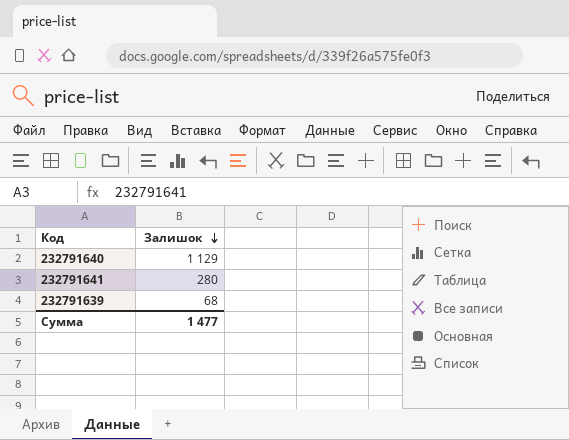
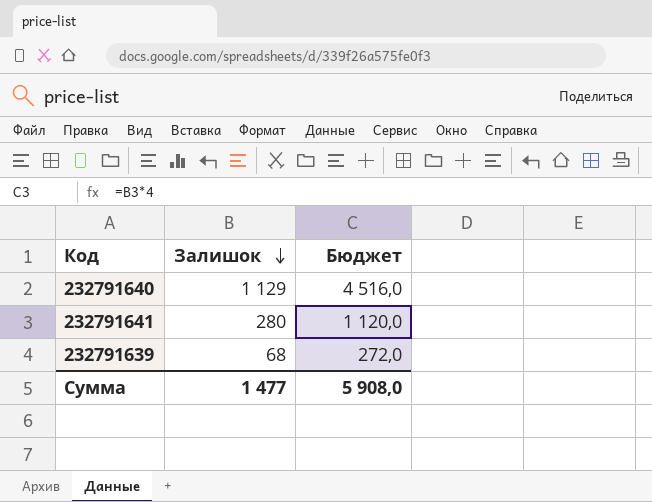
column Бюджет | formula: none -> [Залишок] * 4

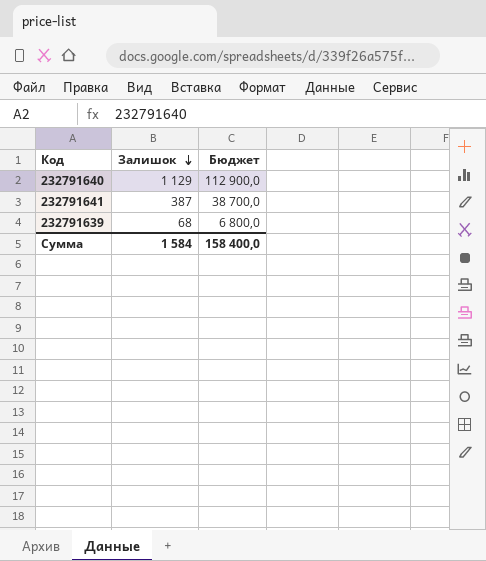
column Бюджет | formula: [Залишок] * 4 -> [Залишок] * 100
232791641 | Залишок: 280 -> 387
Сумма | Залишок: 1 477 -> 1 584
Сумма | Бюджет: 5 908,0 -> 158 400,0

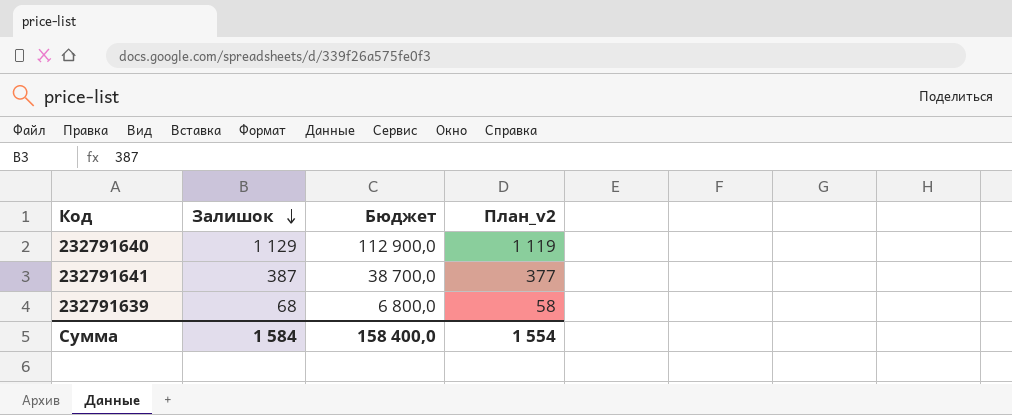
column План_v2 | formula: none -> [Залишок] - 10

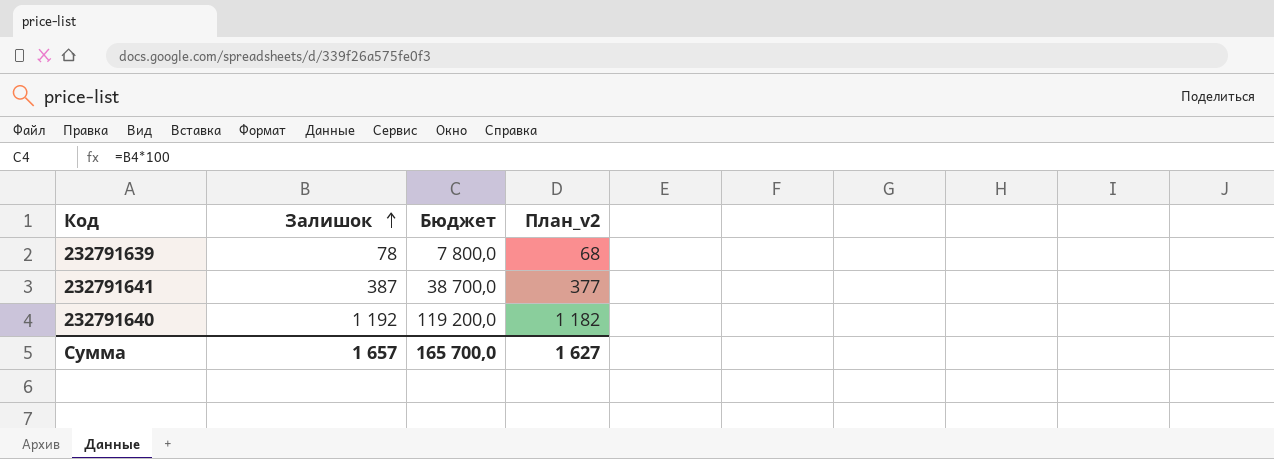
row order: Залишок descending -> Залишок ascending
232791639 | Залишок: 68 -> 78
232791639 | Бюджет: 6 800,0 -> 7 800,0
232791639 | План_v2: 58 -> 68
232791640 | Залишок: 1 129 -> 1 192
232791640 | Бюджет: 112 900,0 -> 119 200,0
232791640 | План_v2: 1 119 -> 1 182
Сумма | Залишок: 1 584 -> 1 657
Сумма | Бюджет: 158 400,0 -> 165 700,0
Сумма | План_v2: 1 554 -> 1 627

